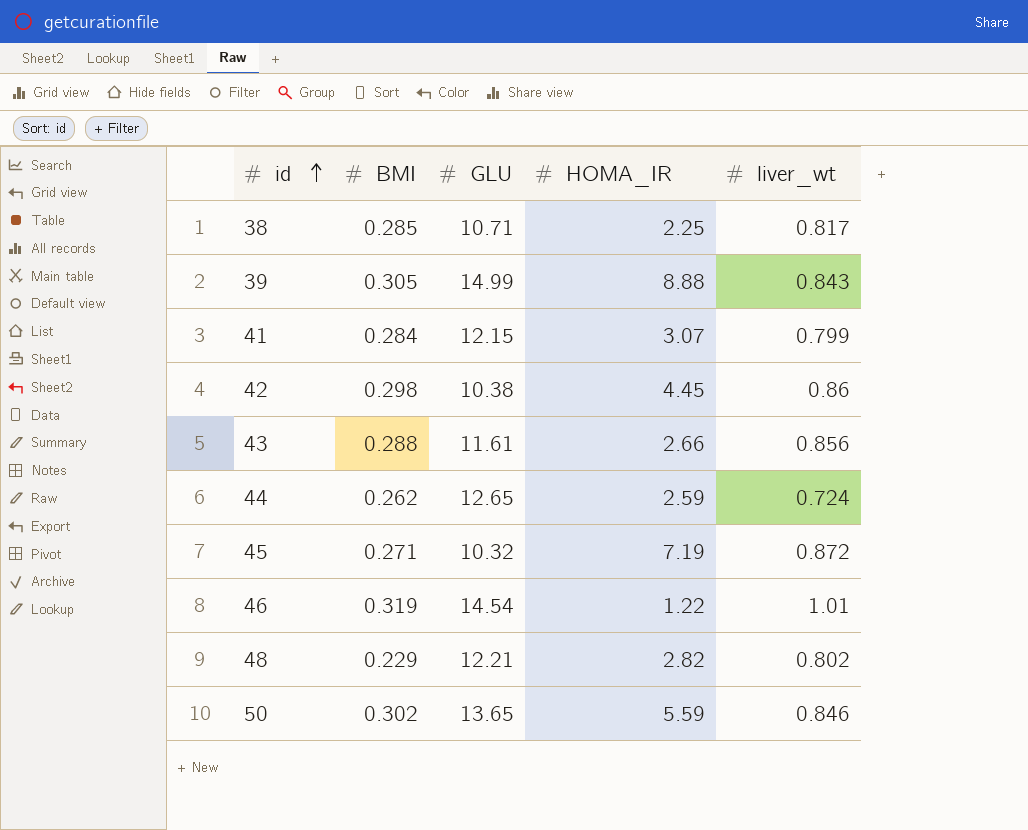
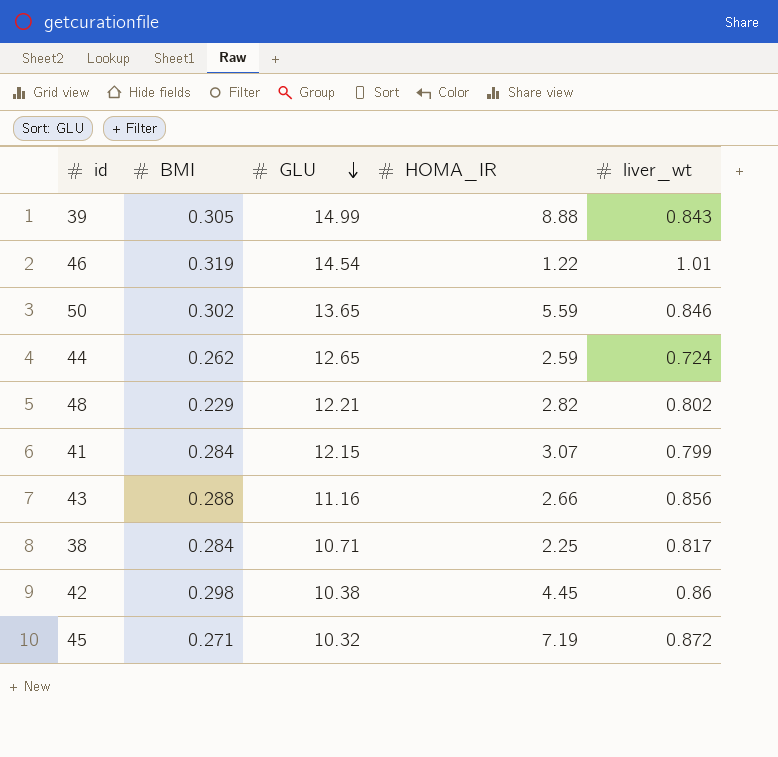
row order: id ascending -> GLU descending
43 | GLU: 11.61 -> 11.16
38 | BMI: 0.285 -> 0.284

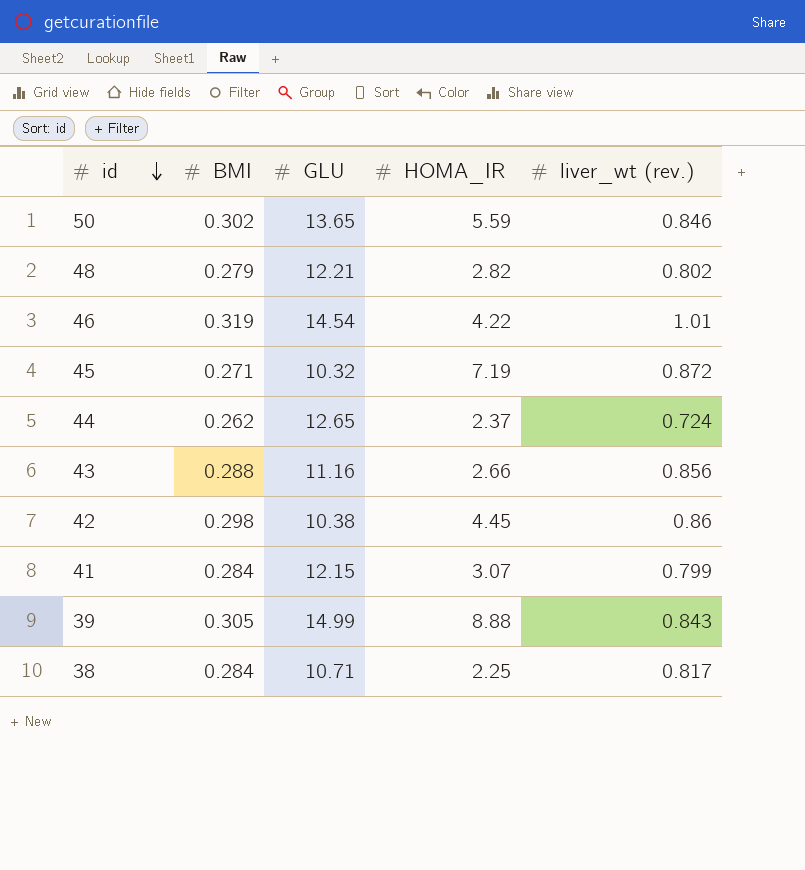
row order: GLU descending -> id descending
column name: liver_wt -> liver_wt (rev.)
48 | BMI: 0.229 -> 0.279
46 | HOMA_IR: 1.22 -> 4.22
44 | HOMA_IR: 2.59 -> 2.37

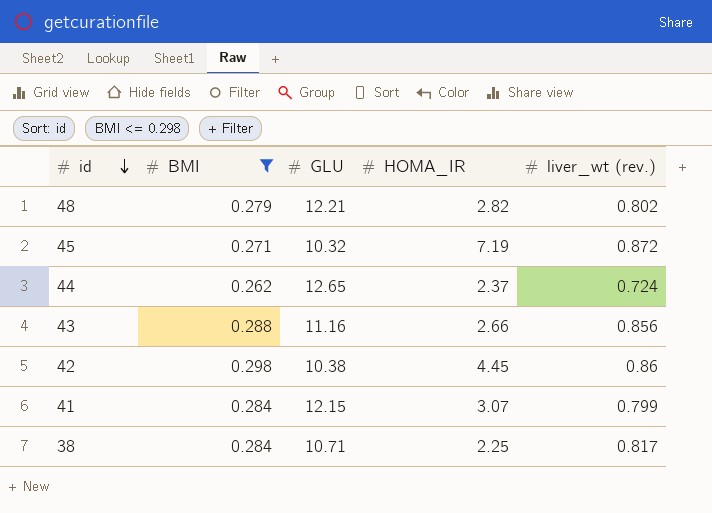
filter: none -> BMI <= 0.298

